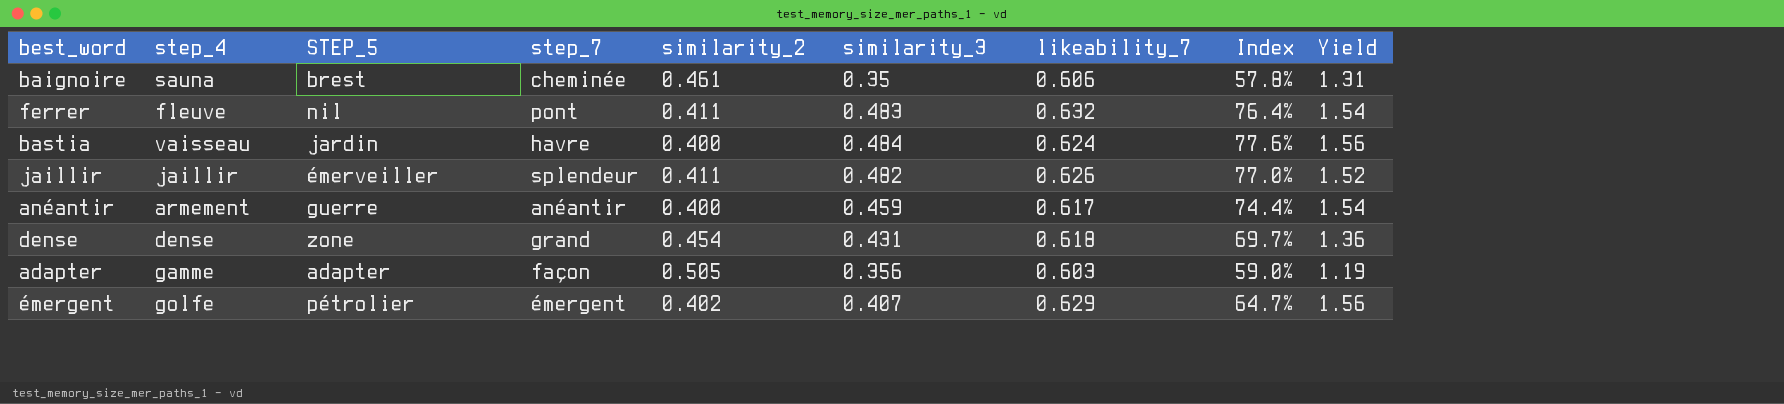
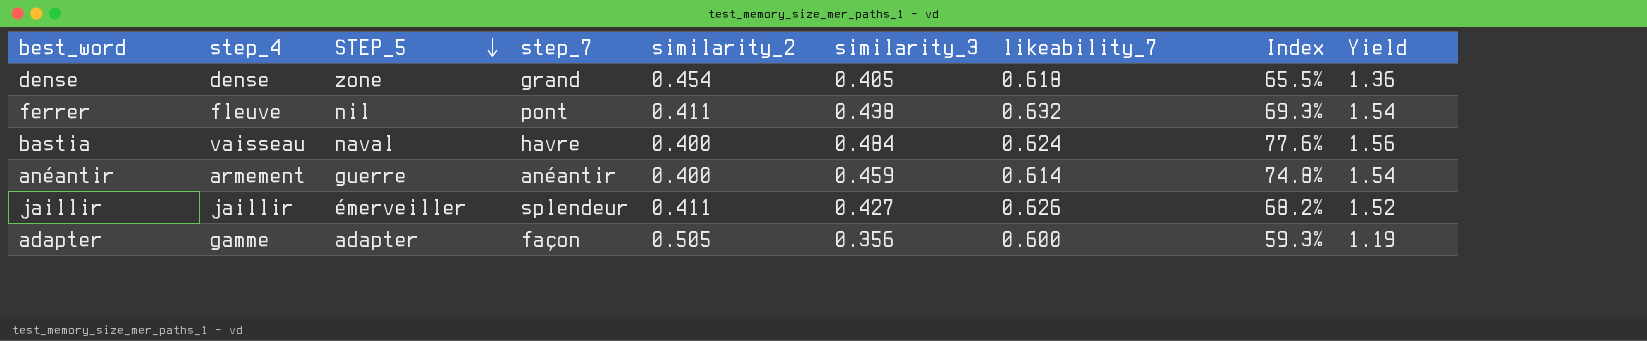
row order: none -> STEP_5 descending
row baignoire: sauna | brest | cheminée | 0.461 | 0.35 | 0.606 | 57.8% | 1.31 -> none
row émergent: golfe | pétrolier | émergent | 0.402 | 0.407 | 0.629 | 64.7% | 1.56 -> none
dense | similarity_3: 0.431 -> 0.405
dense | Index: 69.7% -> 65.5%
ferrer | similarity_3: 0.483 -> 0.438
ferrer | Index: 76.4% -> 69.3%
bastia | STEP_5: jardin -> naval
anéantir | likeability_7: 0.617 -> 0.614
anéantir | Index: 74.4% -> 74.8%
jaillir | similarity_3: 0.482 -> 0.427
jaillir | Index: 77.0% -> 68.2%
adapter | likeability_7: 0.603 -> 0.600
adapter | Index: 59.0% -> 59.3%

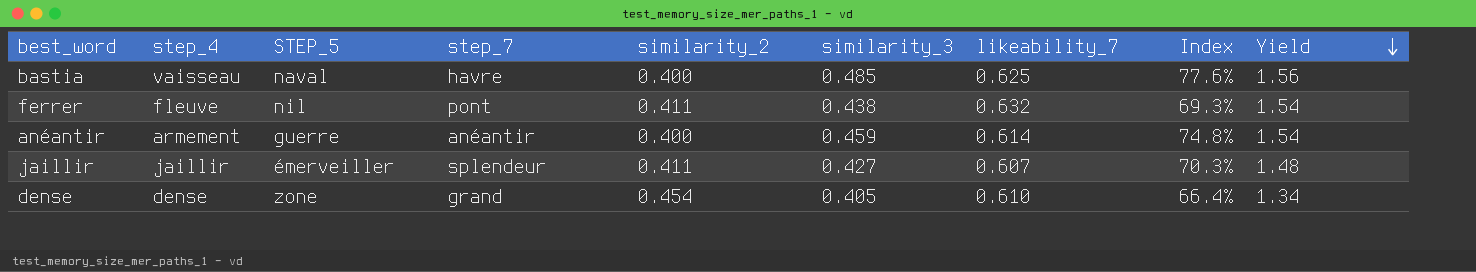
row order: STEP_5 descending -> Yield descending
row adapter: gamme | adapter | façon | 0.505 | 0.356 | 0.600 | 59.3% | 1.19 -> none
bastia | similarity_3: 0.484 -> 0.485
bastia | likeability_7: 0.624 -> 0.625
jaillir | likeability_7: 0.626 -> 0.607
jaillir | Index: 68.2% -> 70.3%
jaillir | Yield: 1.52 -> 1.48
dense | likeability_7: 0.618 -> 0.610
dense | Index: 65.5% -> 66.4%
dense | Yield: 1.36 -> 1.34

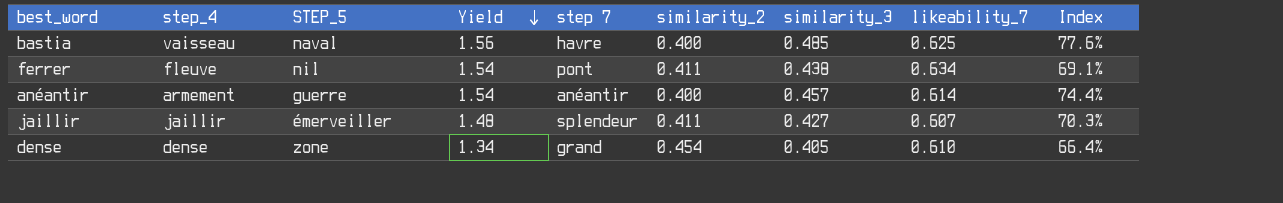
column Yield | position: 9 -> 4
column name: step_7 -> step 7
ferrer | likeability_7: 0.632 -> 0.634
ferrer | Index: 69.3% -> 69.1%
anéantir | similarity_3: 0.459 -> 0.457
anéantir | Index: 74.8% -> 74.4%

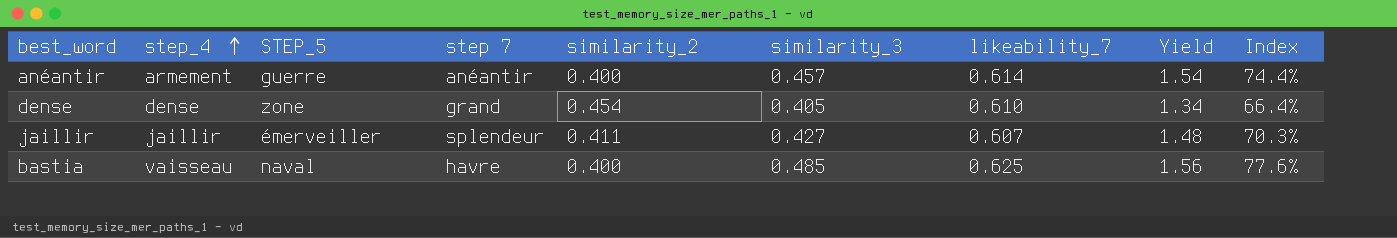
row order: Yield descending -> step_4 ascending
column Yield | position: 4 -> 8
row ferrer: fleuve | nil | 1.54 | pont | 0.411 | 0.438 | 0.634 | 69.1% -> none

